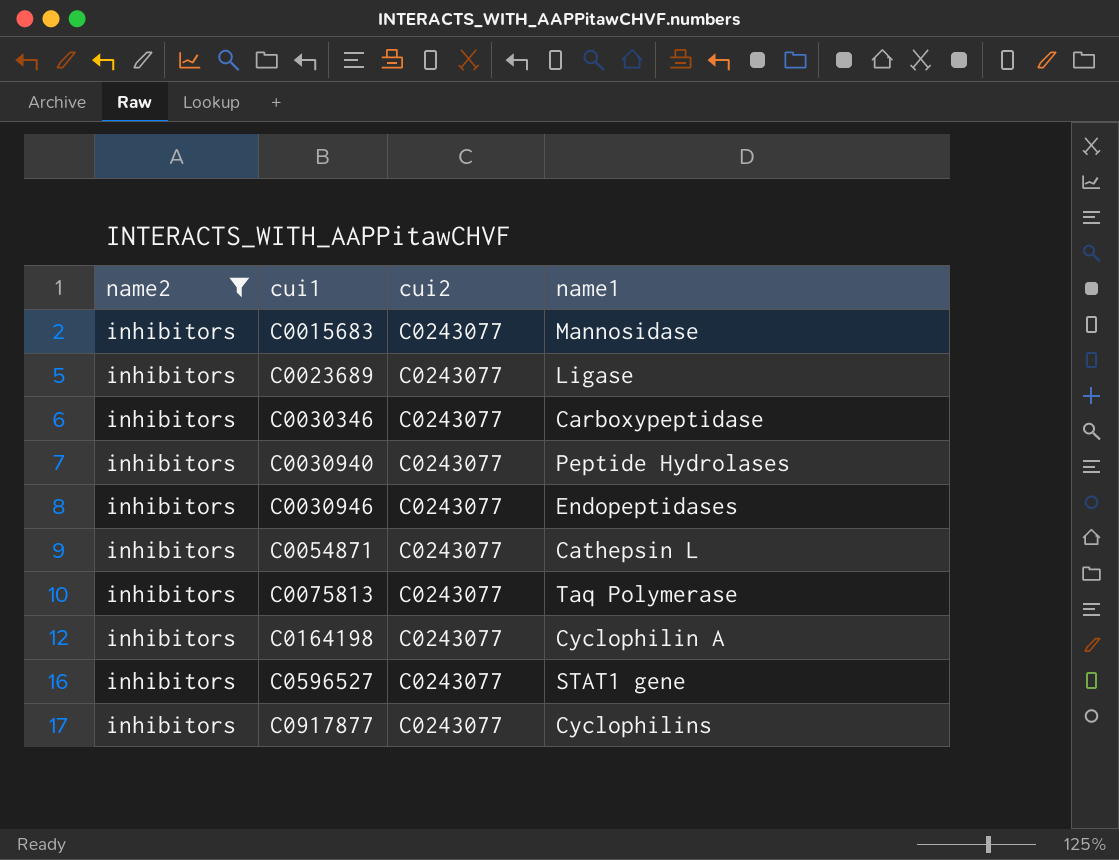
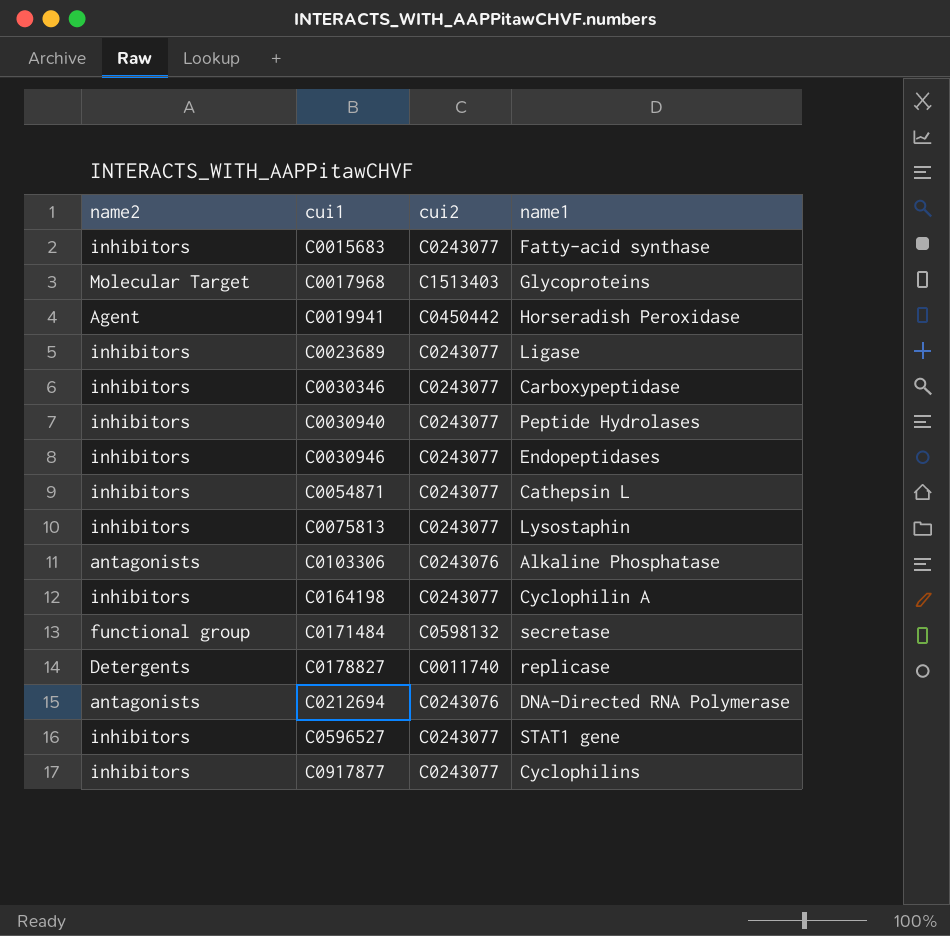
filter: name2 = inhibitors -> none
C0015683 | name1: Mannosidase -> Fatty-acid synthase
C0075813 | name1: Taq Polymerase -> Lysostaphin

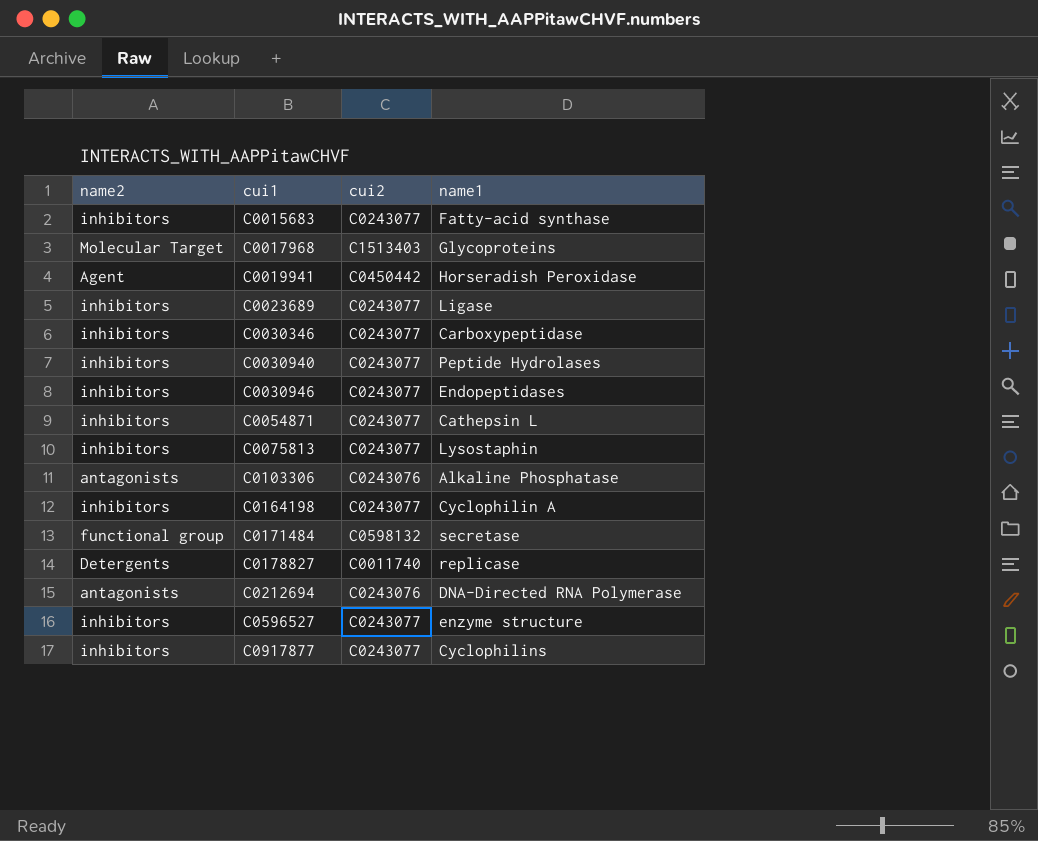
C0596527 | name1: STAT1 gene -> enzyme structure

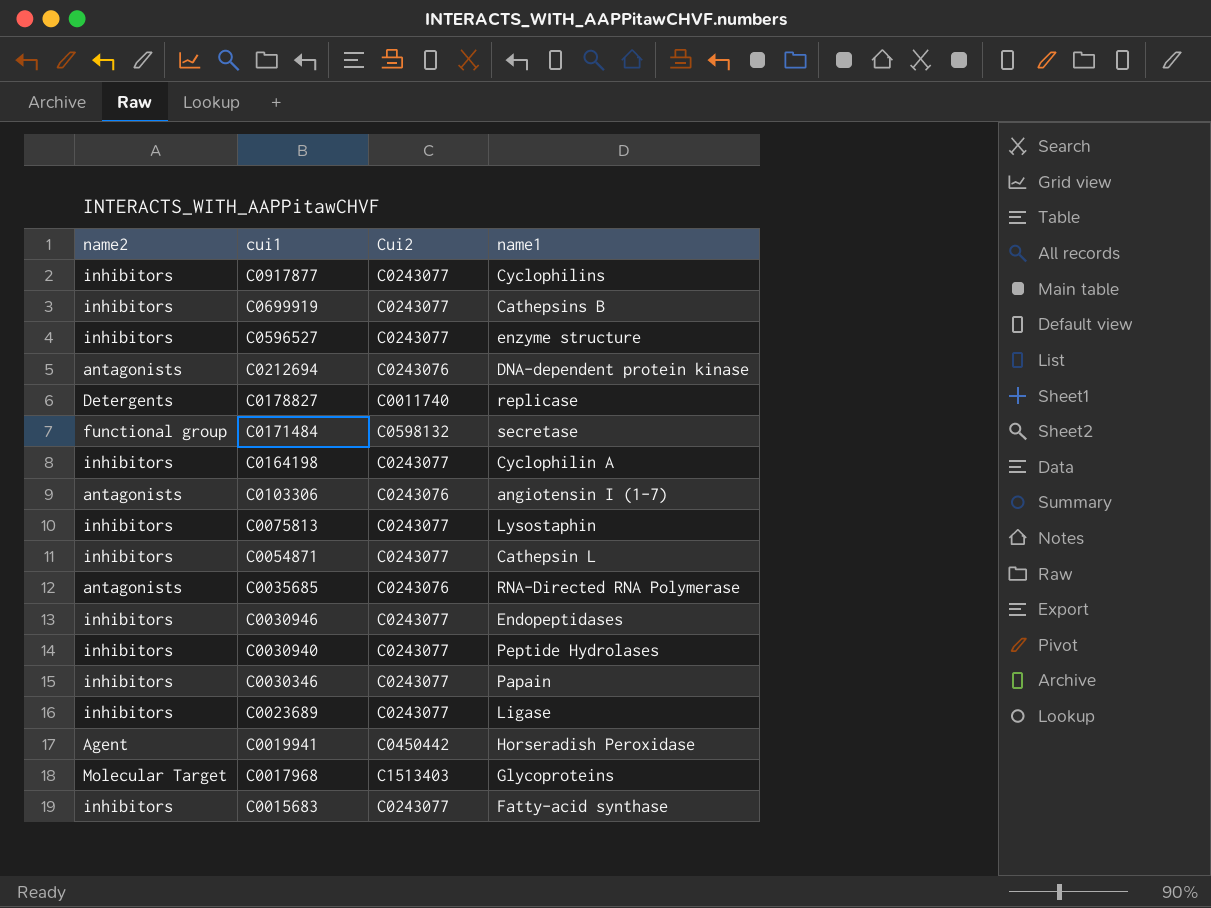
row order: cui1 ascending -> cui1 descending
column name: cui2 -> Cui2
row C0699919: none -> inhibitors | C0243077 | Cathepsins B
C0212694 | name1: DNA-Directed RNA Polymerase -> DNA-dependent protein kinase
C0103306 | name1: Alkaline Phosphatase -> angiotensin I (1-7)
row C0035685: none -> antagonists | C0243076 | RNA-Directed RNA Polymerase
C0030346 | name1: Carboxypeptidase -> Papain

